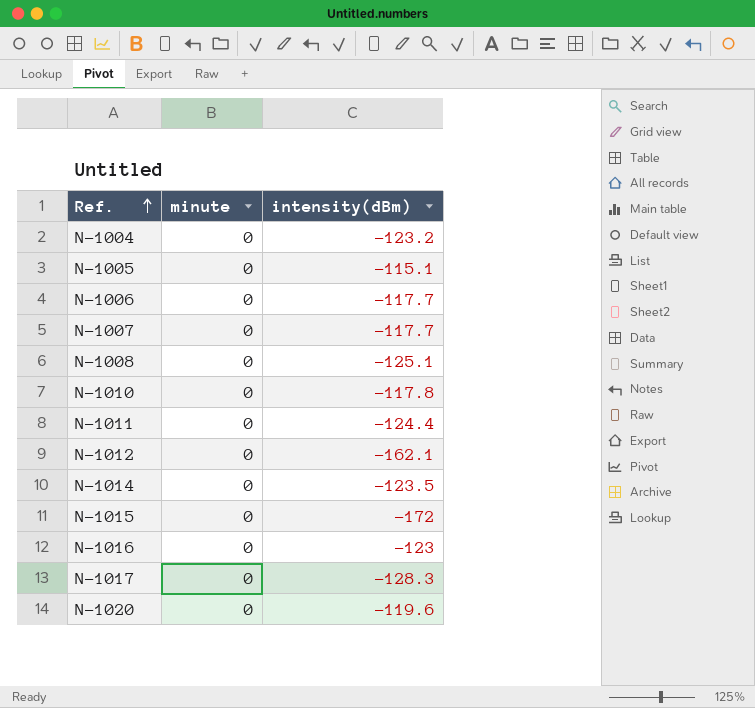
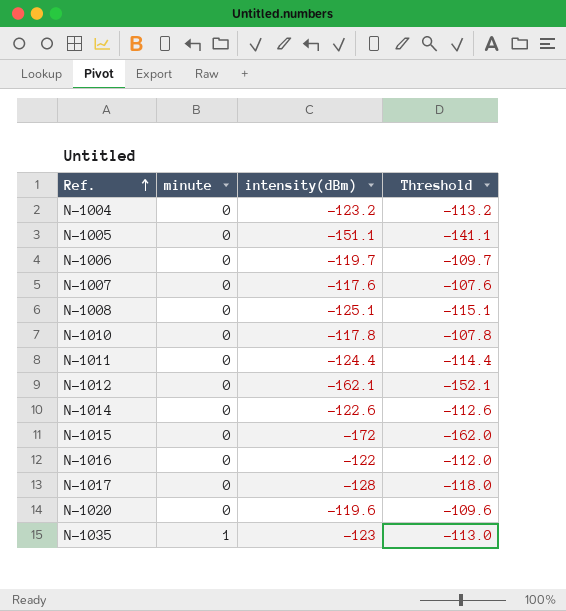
column Threshold | formula: none -> [intensity(dBm)] + 10
N-1005 | intensity(dBm): -115.1 -> -151.1
N-1006 | intensity(dBm): -117.7 -> -119.7
N-1007 | intensity(dBm): -117.7 -> -117.6
N-1014 | intensity(dBm): -123.5 -> -122.6
N-1016 | intensity(dBm): -123 -> -122
N-1017 | intensity(dBm): -128.3 -> -128
row N-1035: none -> 1 | -123 | -113.0

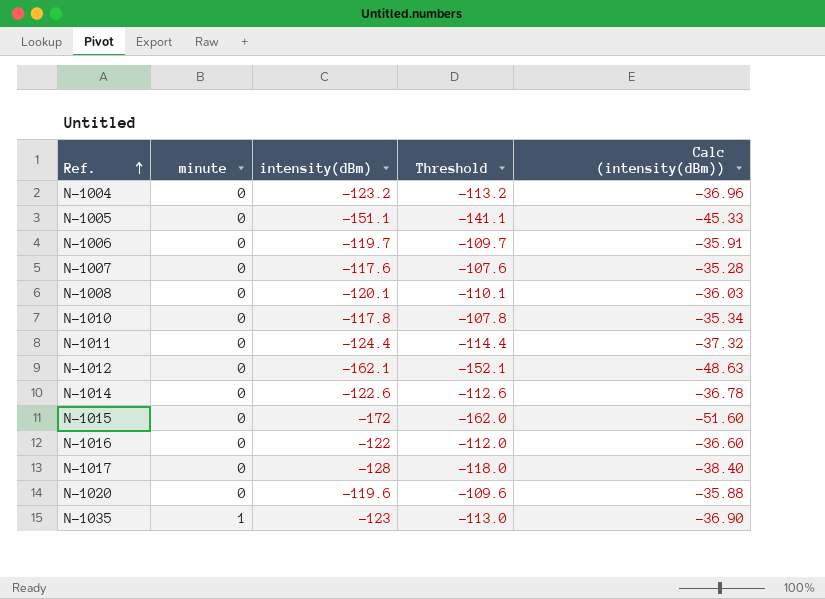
column Calc (intensity(dBm)) | formula: none -> [intensity(dBm)] * 0.3
N-1008 | intensity(dBm): -125.1 -> -120.1
N-1008 | Threshold: -115.1 -> -110.1

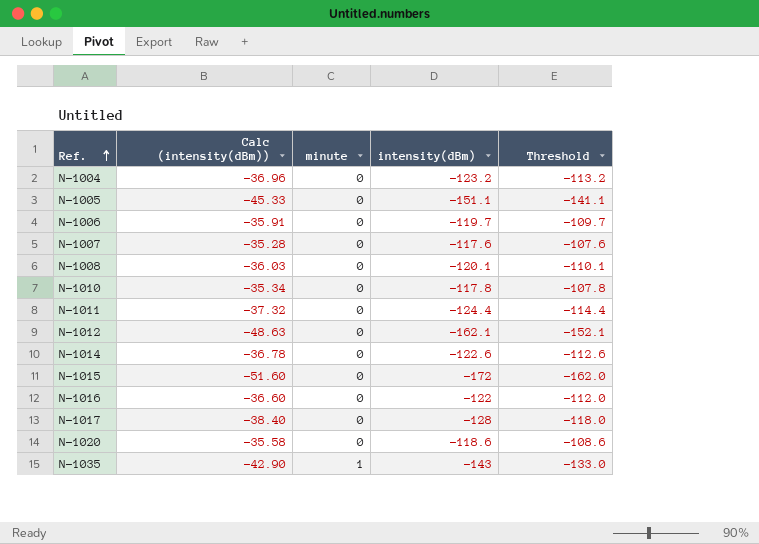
column Calc (intensity(dBm)) | position: 5 -> 2
N-1020 | Calc (intensity(dBm)): -35.88 -> -35.58
N-1020 | intensity(dBm): -119.6 -> -118.6
N-1020 | Threshold: -109.6 -> -108.6
N-1035 | Calc (intensity(dBm)): -36.90 -> -42.90
N-1035 | intensity(dBm): -123 -> -143
N-1035 | Threshold: -113.0 -> -133.0

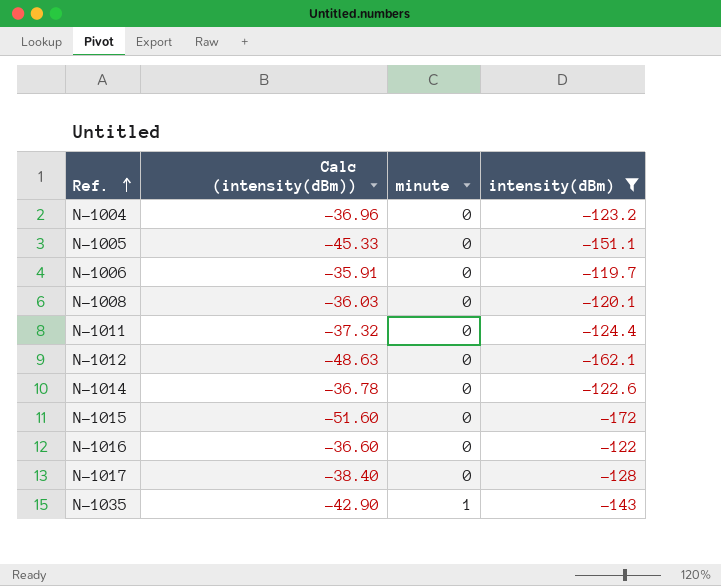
filter: none -> intensity(dBm) <= -119.7
column Threshold | formula: [intensity(dBm)] + 10 -> none

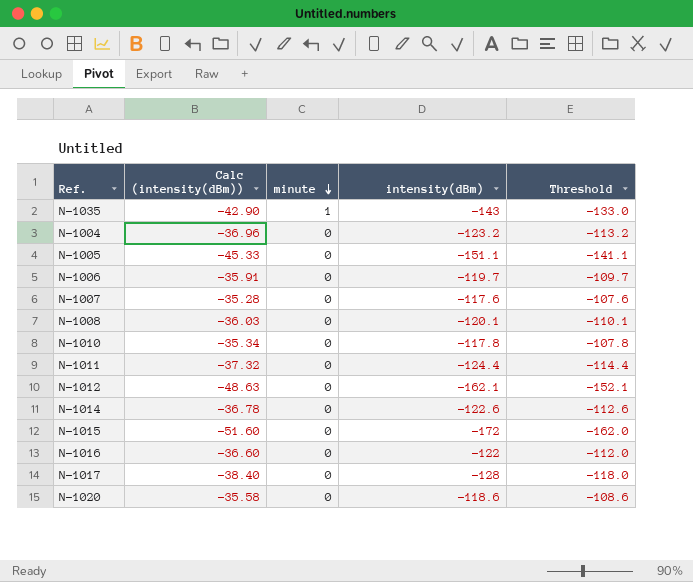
filter: intensity(dBm) <= -119.7 -> none
row order: Ref. ascending -> minute descending
column Threshold | formula: none -> [intensity(dBm)] + 10

